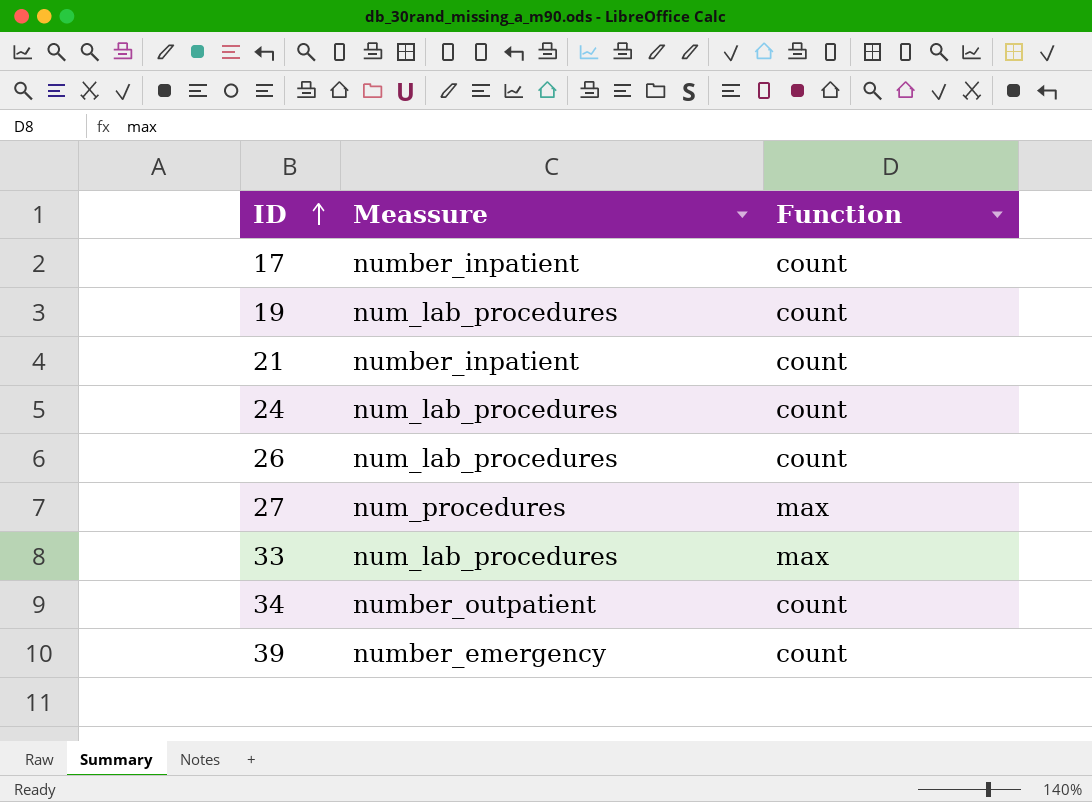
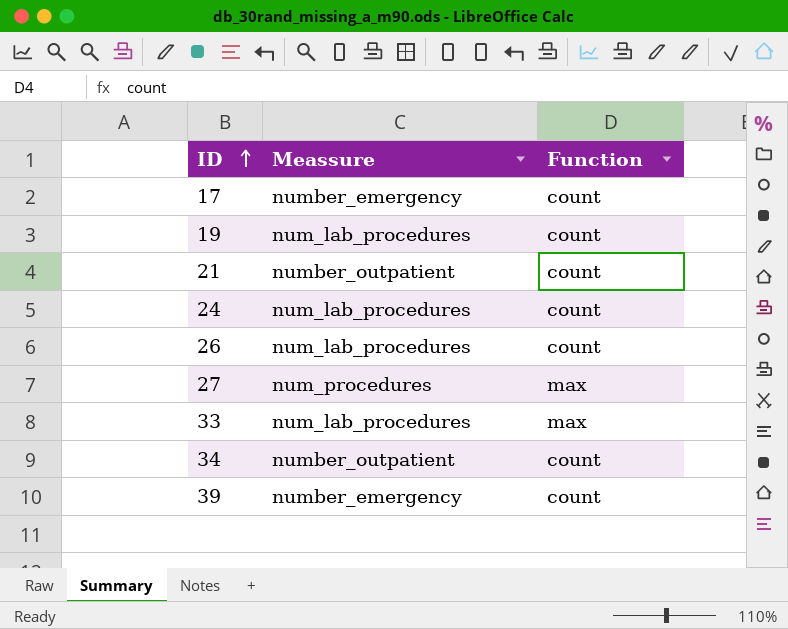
17 | Meassure: number_inpatient -> number_emergency
21 | Meassure: number_inpatient -> number_outpatient

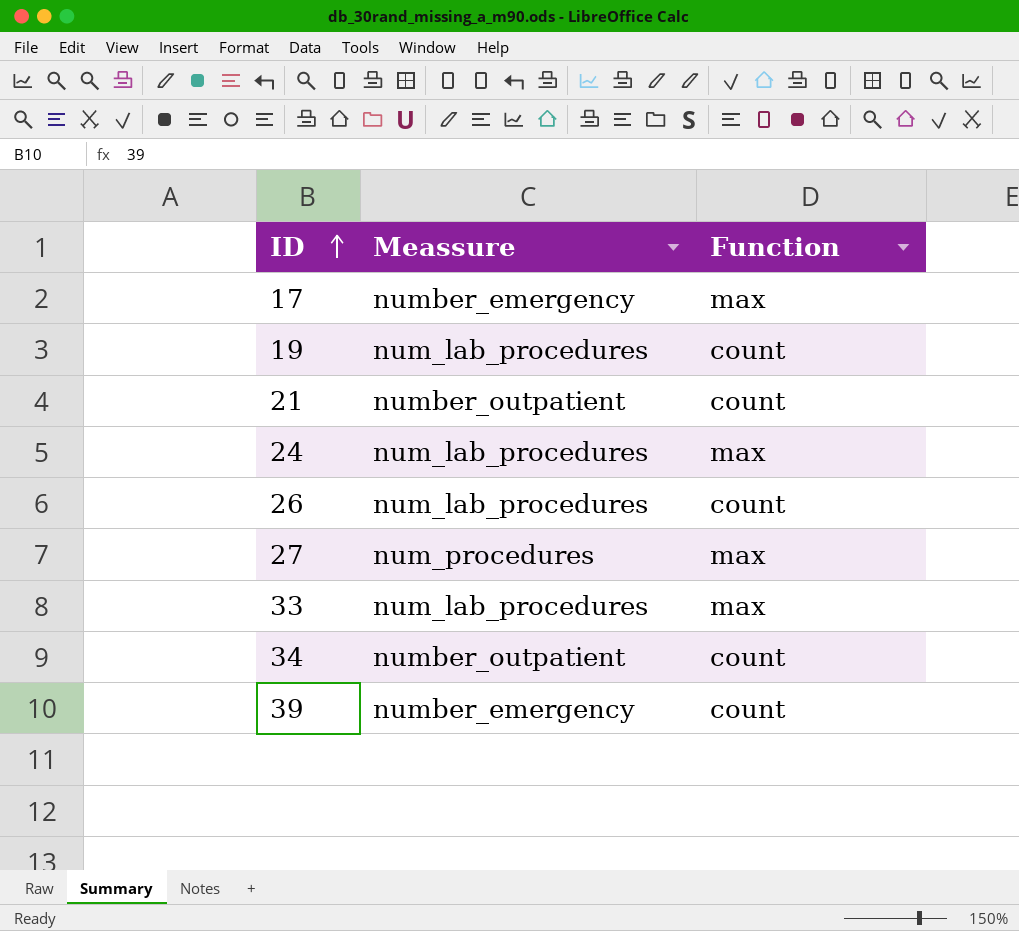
17 | Function: count -> max
24 | Function: count -> max

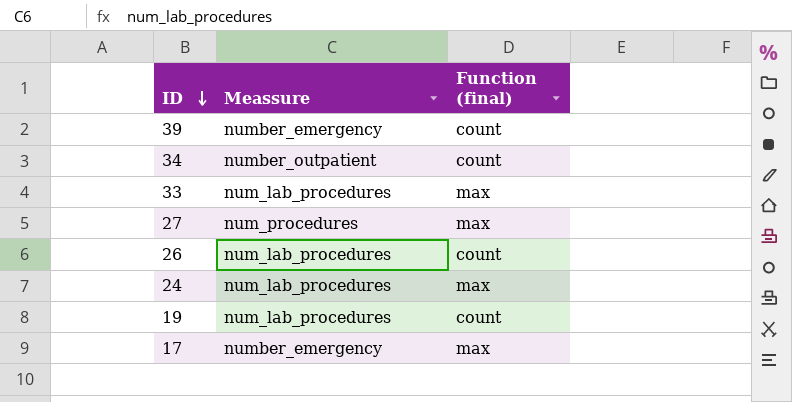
row order: ID ascending -> ID descending
column name: Function -> Function (final)
row 21: number_outpatient | count -> none

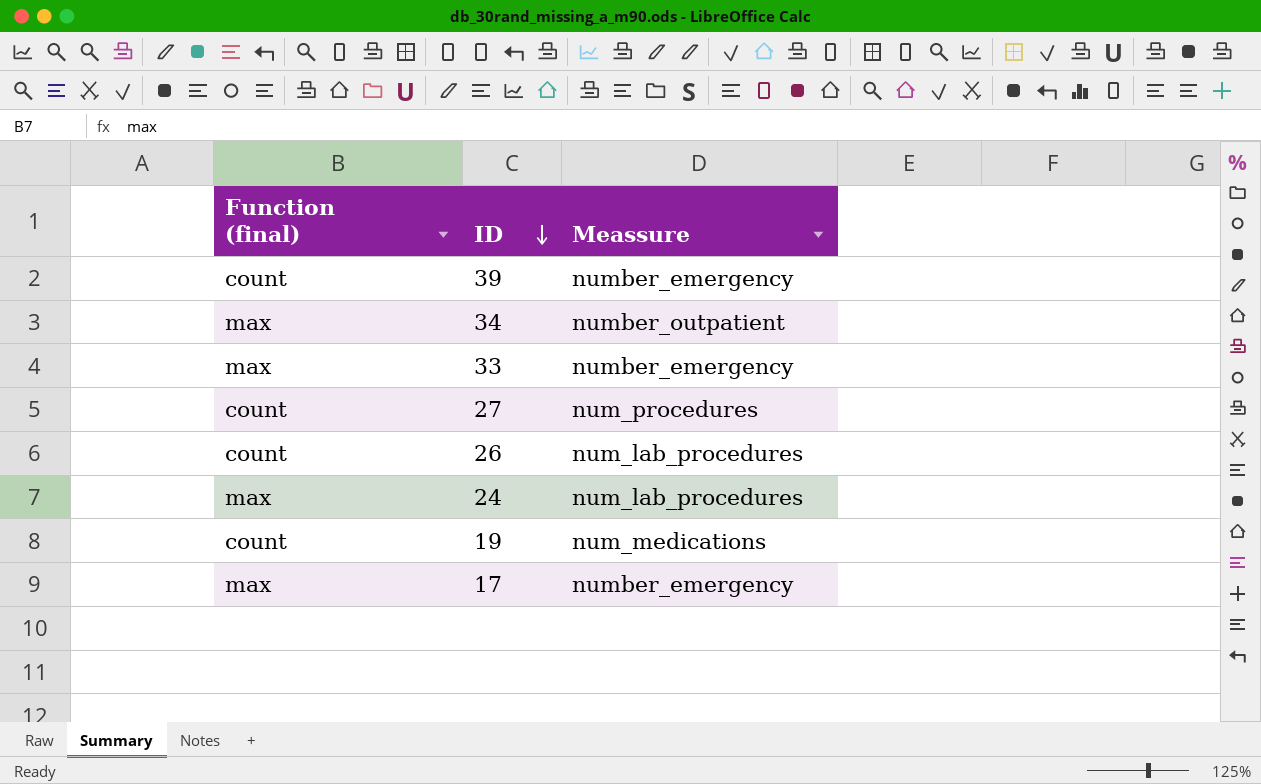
column Function (final) | position: 3 -> 1
34 | Function (final): count -> max
33 | Meassure: num_lab_procedures -> number_emergency
27 | Function (final): max -> count
19 | Meassure: num_lab_procedures -> num_medications

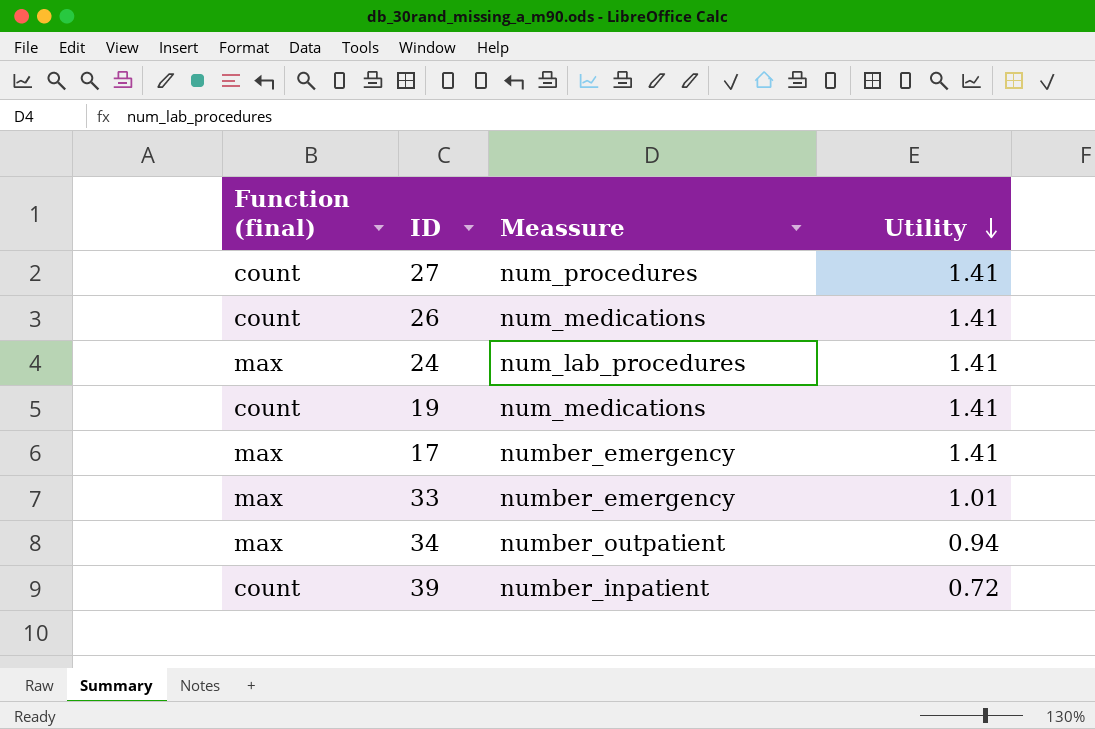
row order: ID descending -> Utility descending
column Utility | position: none -> 4
26 | Meassure: num_lab_procedures -> num_medications
39 | Meassure: number_emergency -> number_inpatient

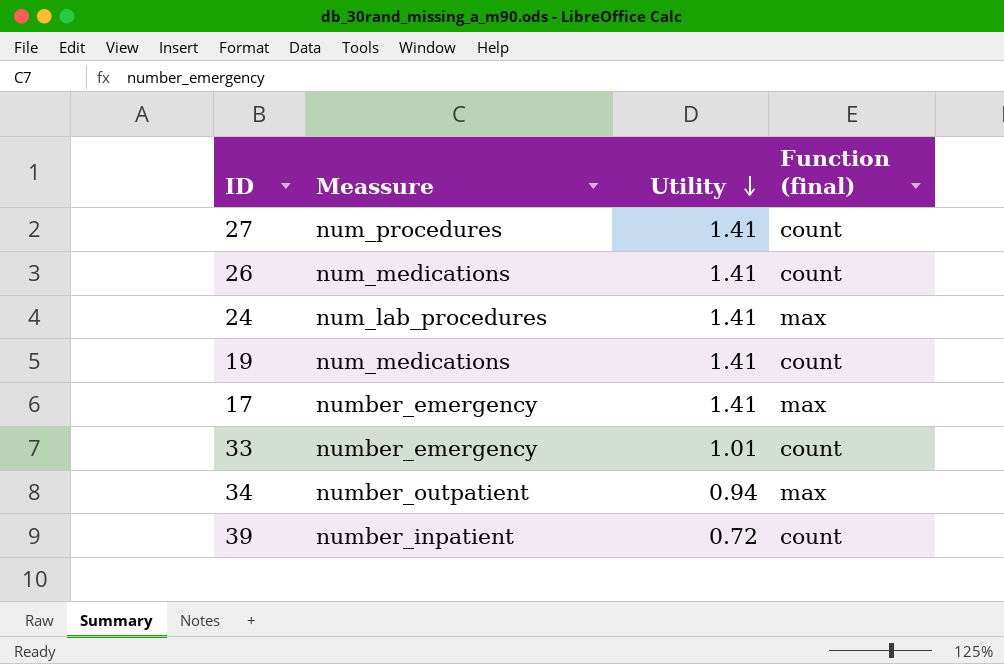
column Function (final) | position: 1 -> 4
33 | Function (final): max -> count

